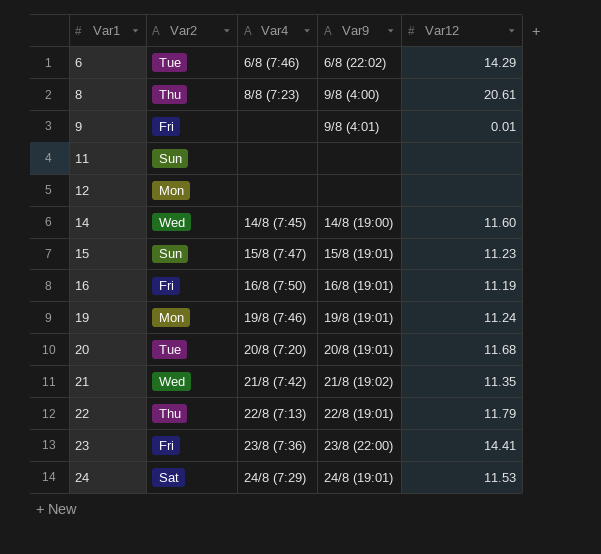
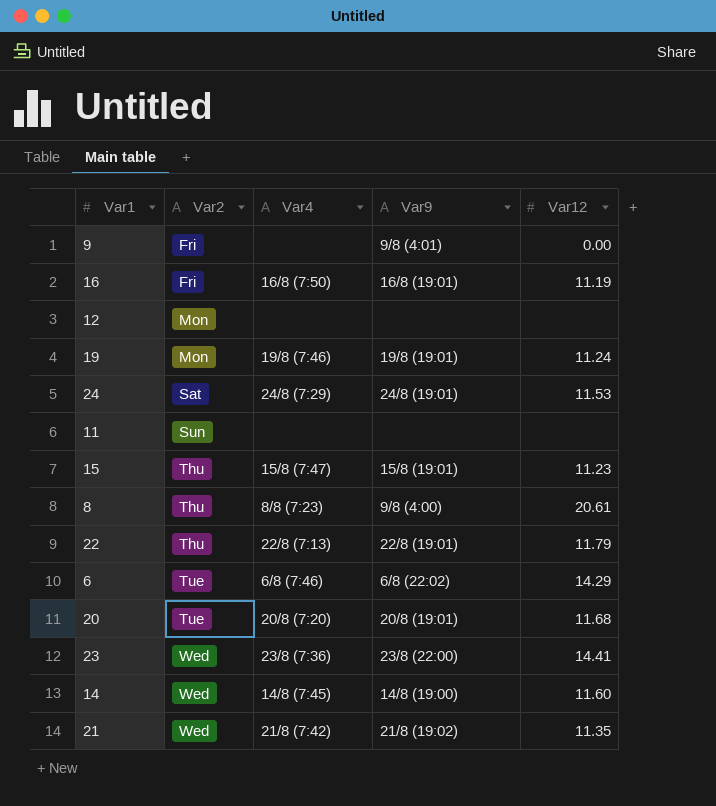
row order: Var1 ascending -> Var2 ascending
9 | Var12: 0.01 -> 0.00
15 | Var2: Sun -> Thu
23 | Var2: Fri -> Wed

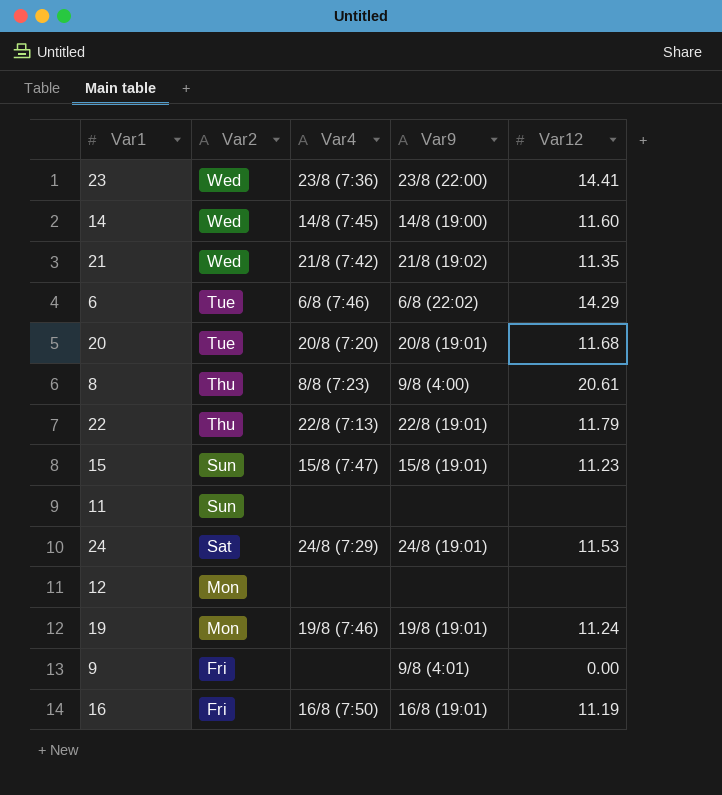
row order: Var2 ascending -> Var2 descending
15 | Var2: Thu -> Sun

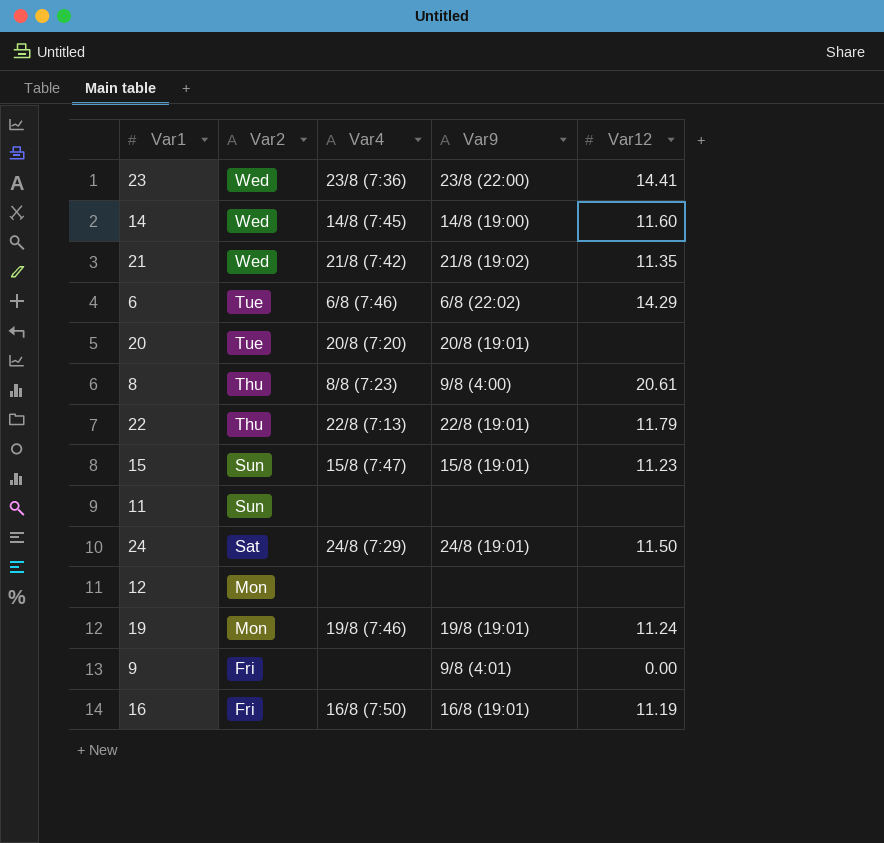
20 | Var12: 11.68 -> none
24 | Var12: 11.53 -> 11.50

